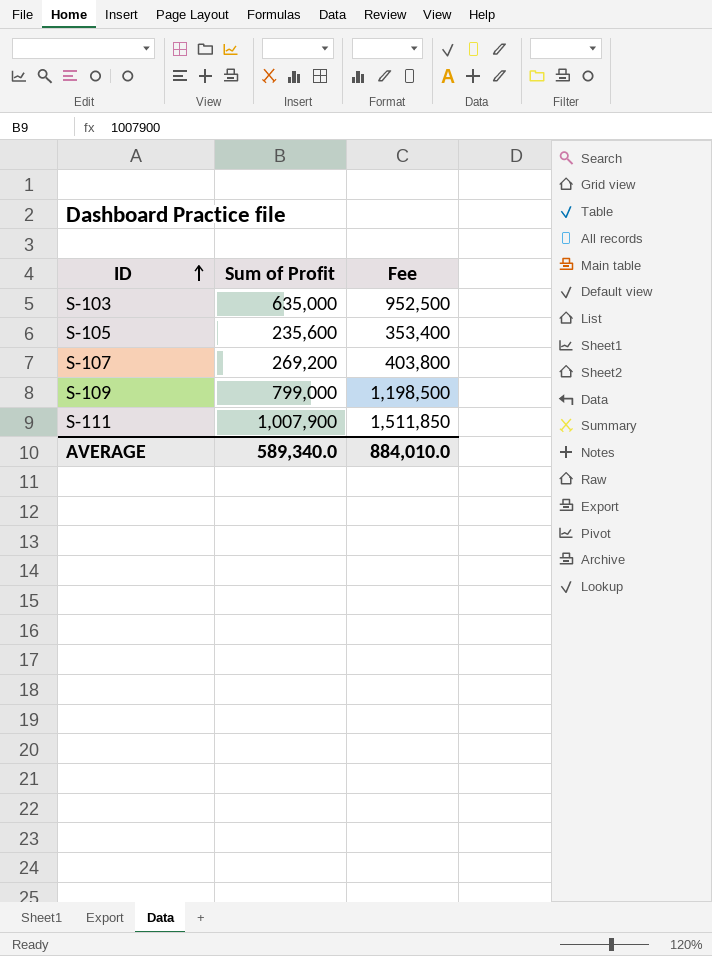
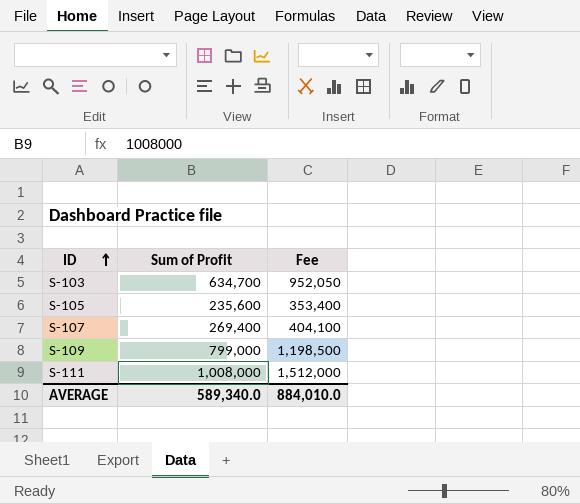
S-103 | Sum of Profit: 635,000 -> 634,700
S-103 | Fee: 952,500 -> 952,050
S-107 | Sum of Profit: 269,200 -> 269,400
S-107 | Fee: 403,800 -> 404,100
S-111 | Sum of Profit: 1,007,900 -> 1,008,000
S-111 | Fee: 1,511,850 -> 1,512,000

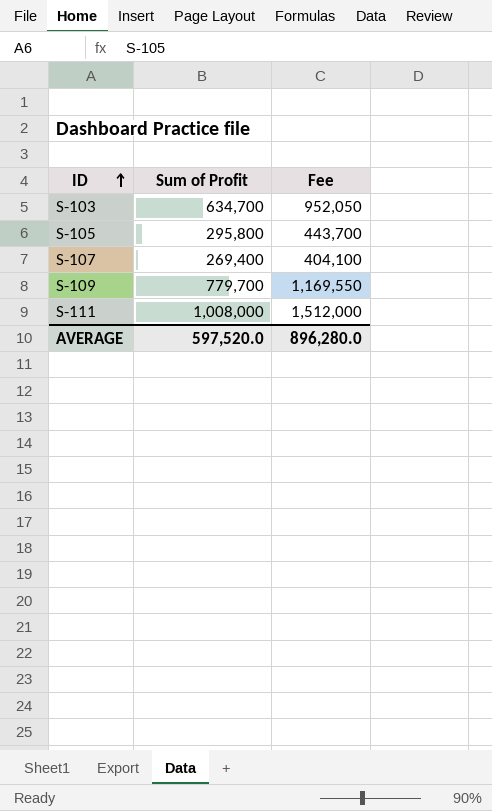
S-105 | Sum of Profit: 235,600 -> 295,800
S-105 | Fee: 353,400 -> 443,700
S-109 | Sum of Profit: 799,000 -> 779,700
S-109 | Fee: 1,198,500 -> 1,169,550
AVERAGE | Sum of Profit: 589,340.0 -> 597,520.0
AVERAGE | Fee: 884,010.0 -> 896,280.0

